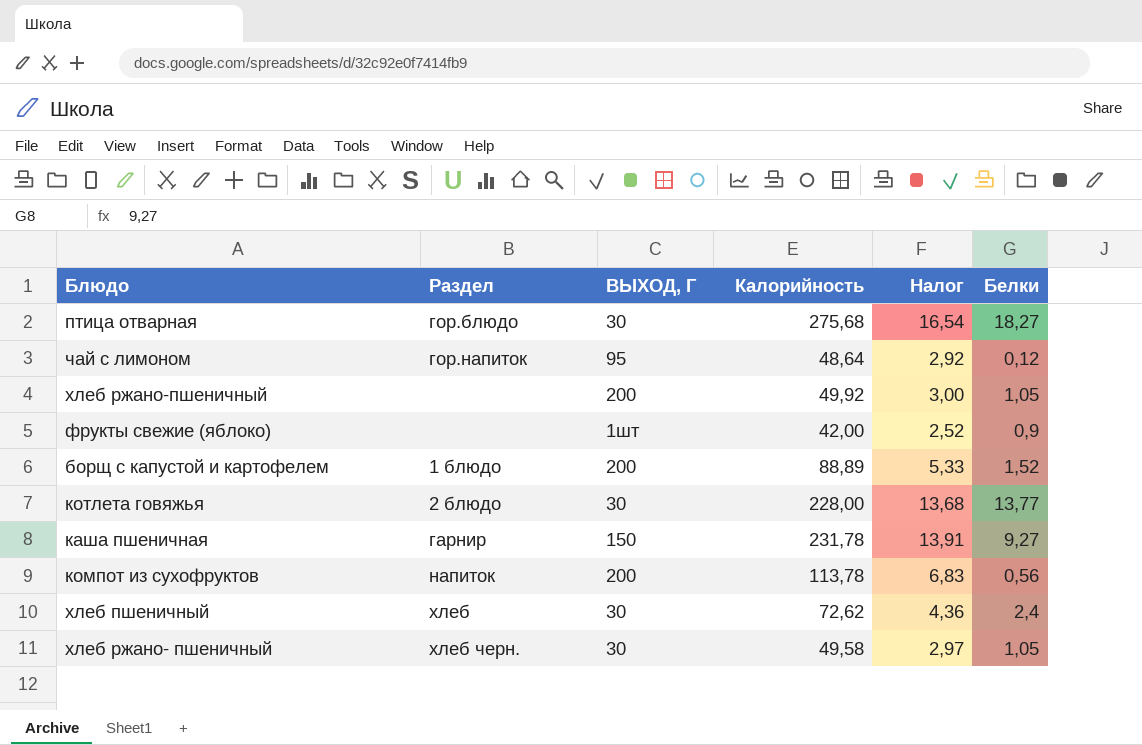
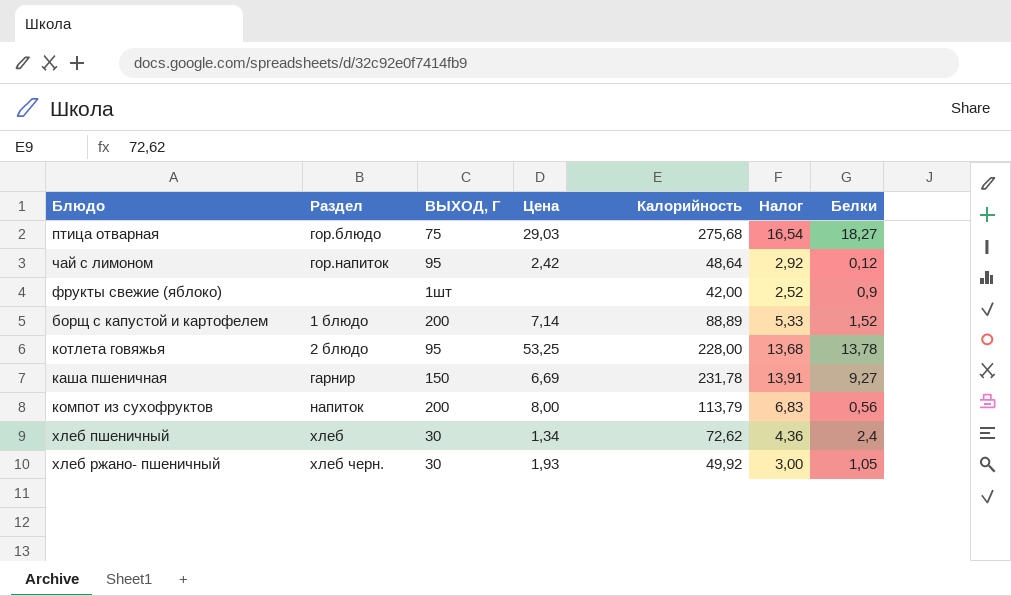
column Цена | position: none -> 4
row хлеб ржано-пшеничный: none | 200 | 49,92 | 3,00 | 1,05 -> none
птица отварная | ВЫХОД, Г: 30 -> 75
котлета говяжья | ВЫХОД, Г: 30 -> 95
котлета говяжья | Белки: 13,77 -> 13,78
компот из сухофруктов | Калорийность: 113,78 -> 113,79
хлеб ржано- пшеничный | Калорийность: 49,58 -> 49,92
хлеб ржано- пшеничный | Налог: 2,97 -> 3,00

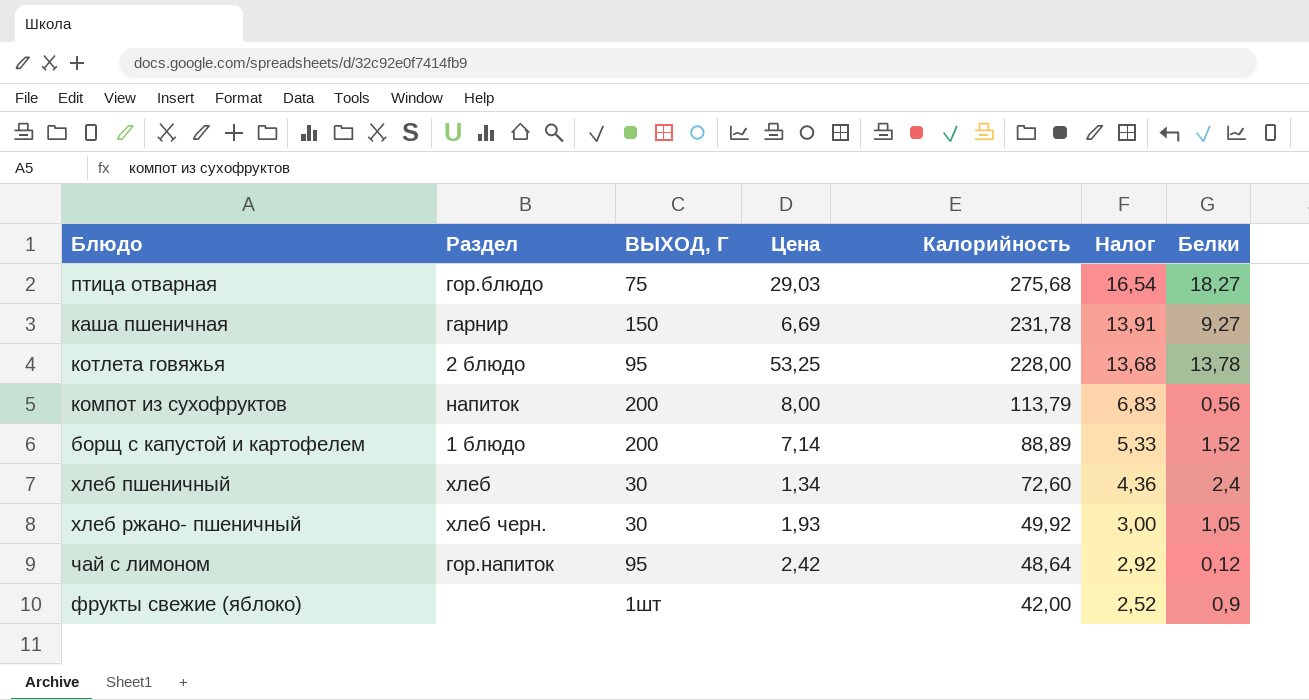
row order: none -> Калорийность descending
хлеб пшеничный | Калорийность: 72,62 -> 72,60

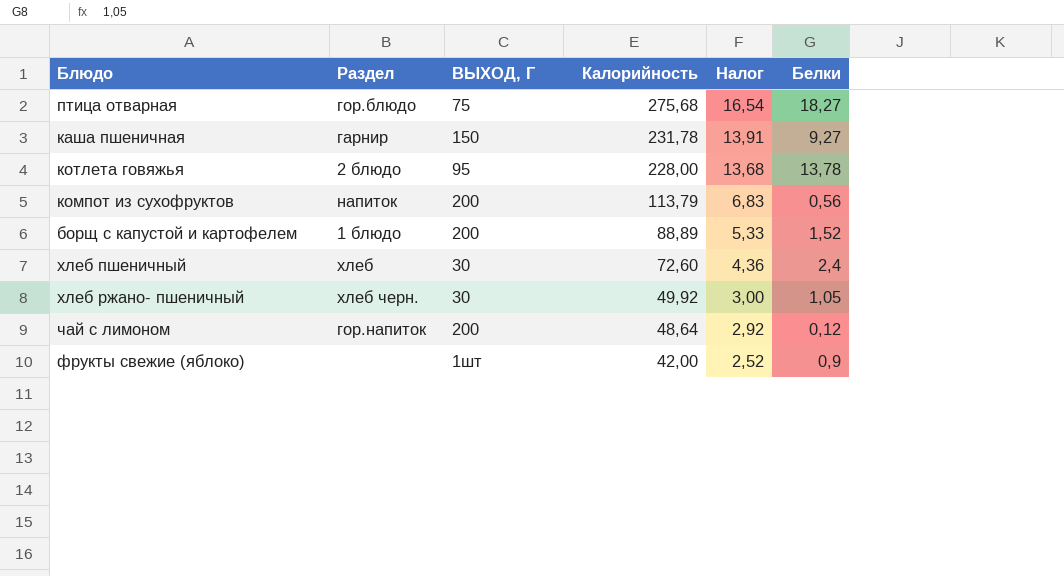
column Цена | position: 4 -> none
чай с лимоном | ВЫХОД, Г: 95 -> 200

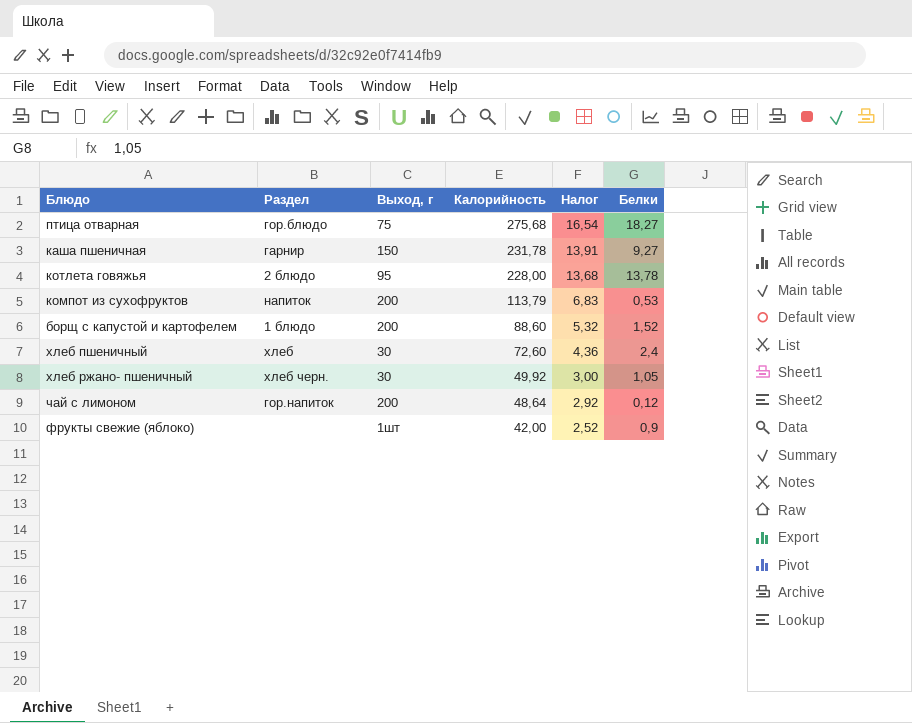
column name: ВЫХОД, Г -> Выход, г
компот из сухофруктов | Белки: 0,56 -> 0,53
борщ с капустой и картофелем | Калорийность: 88,89 -> 88,60
борщ с капустой и картофелем | Налог: 5,33 -> 5,32

